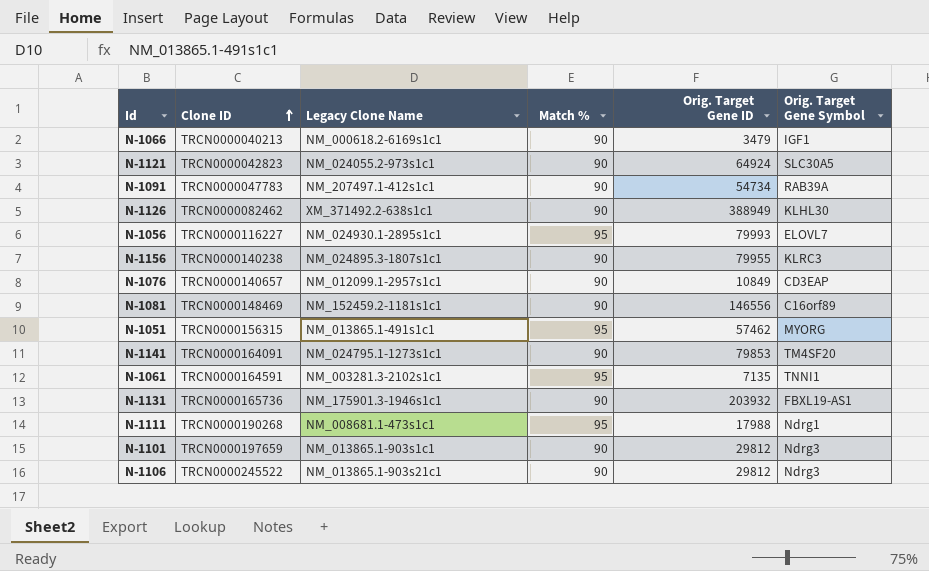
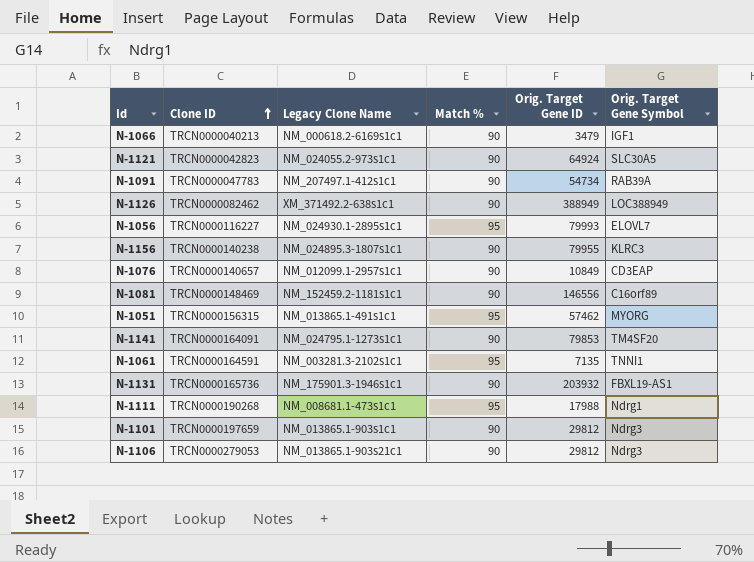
N-1126 | Orig. Target Gene Symbol: KLHL30 -> LOC388949
N-1106 | Clone ID: TRCN0000245522 -> TRCN0000279053

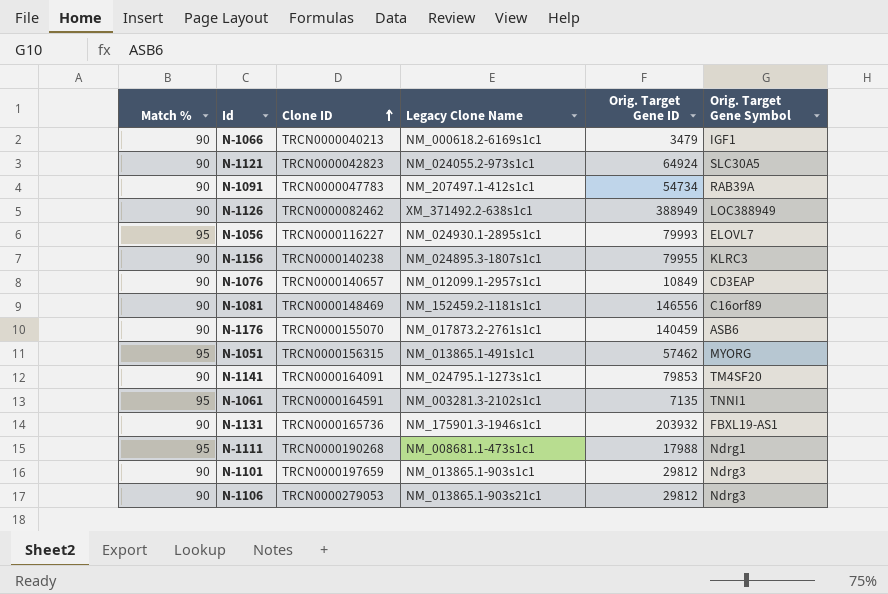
column Match % | position: 4 -> 1
row N-1176: none -> 90 | TRCN0000155070 | NM_017873.2-2761s1c1 | 140459 | ASB6

